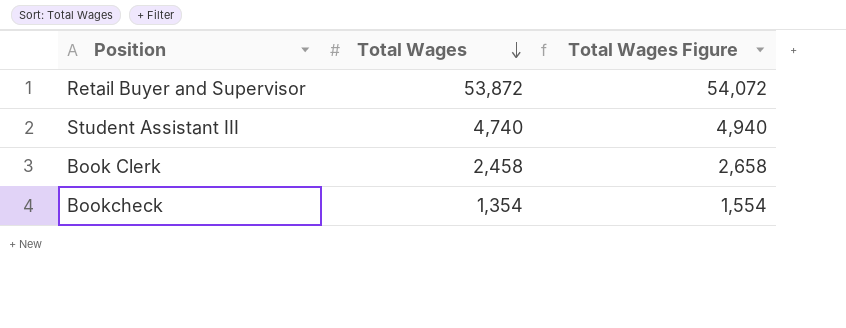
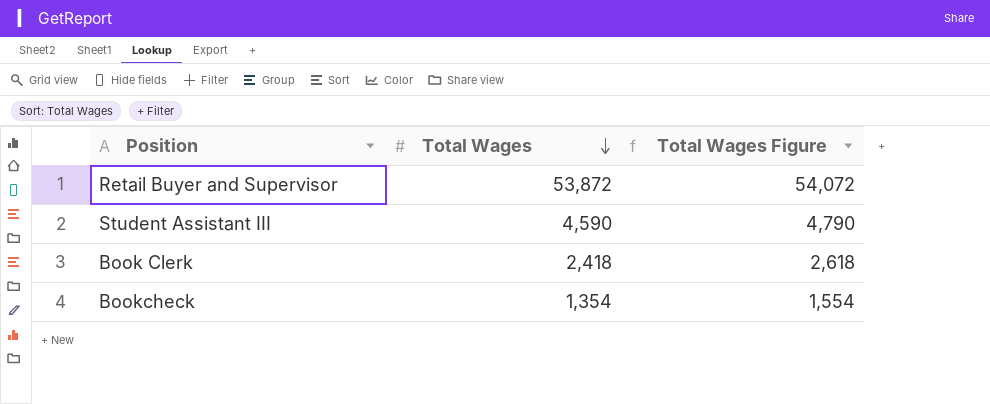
Student Assistant III | Total Wages: 4,740 -> 4,590
Student Assistant III | Total Wages Figure: 4,940 -> 4,790
Book Clerk | Total Wages: 2,458 -> 2,418
Book Clerk | Total Wages Figure: 2,658 -> 2,618

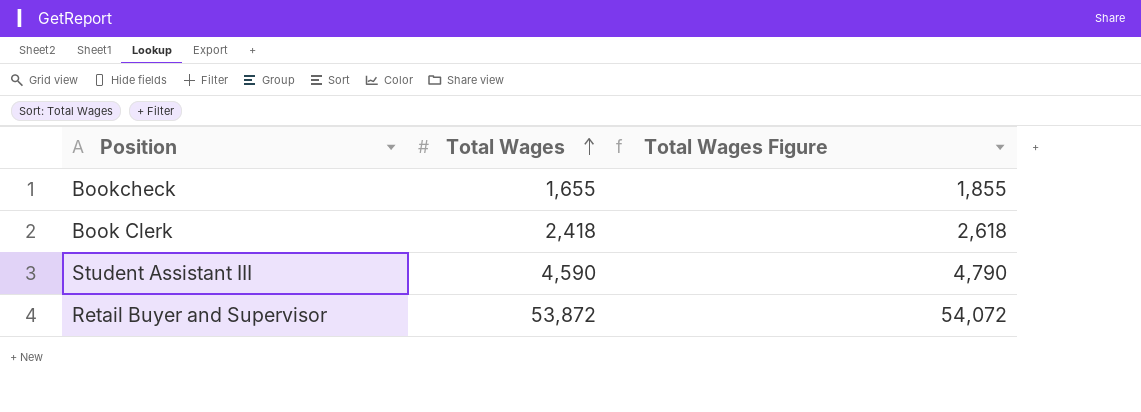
row order: Total Wages descending -> Total Wages ascending
Bookcheck | Total Wages: 1,354 -> 1,655
Bookcheck | Total Wages Figure: 1,554 -> 1,855

